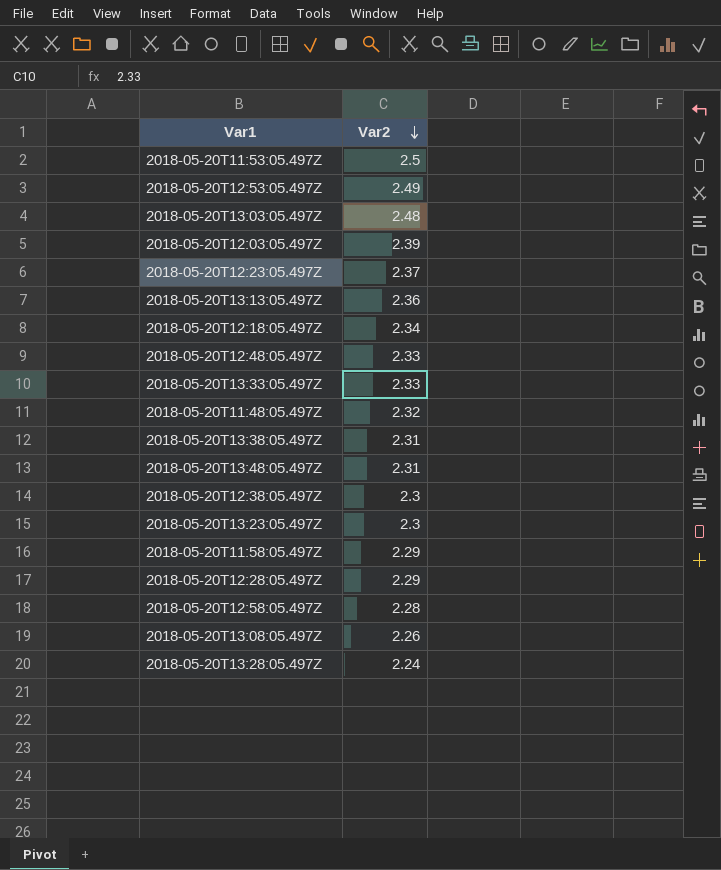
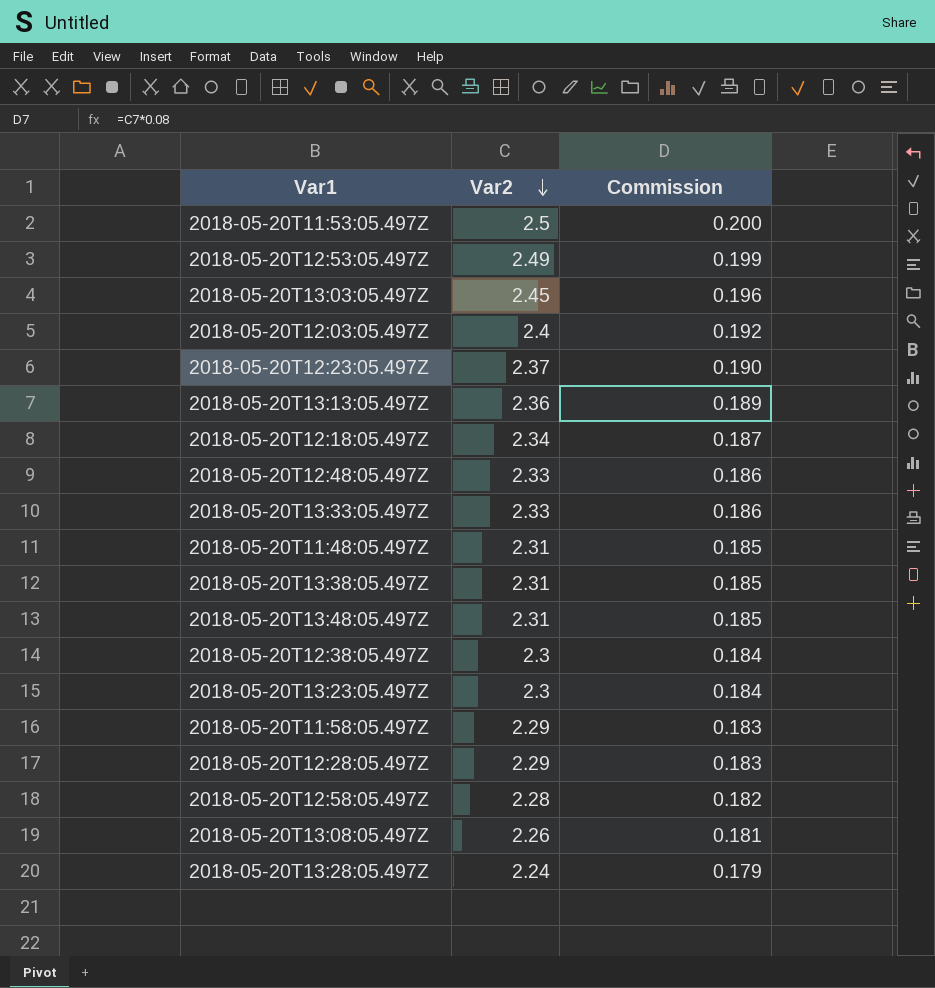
column Commission | formula: none -> [Var2] * 0.08
2018-05-20T13:03:05.497Z | Var2: 2.48 -> 2.45
2018-05-20T12:03:05.497Z | Var2: 2.39 -> 2.4
2018-05-20T11:48:05.497Z | Var2: 2.32 -> 2.31

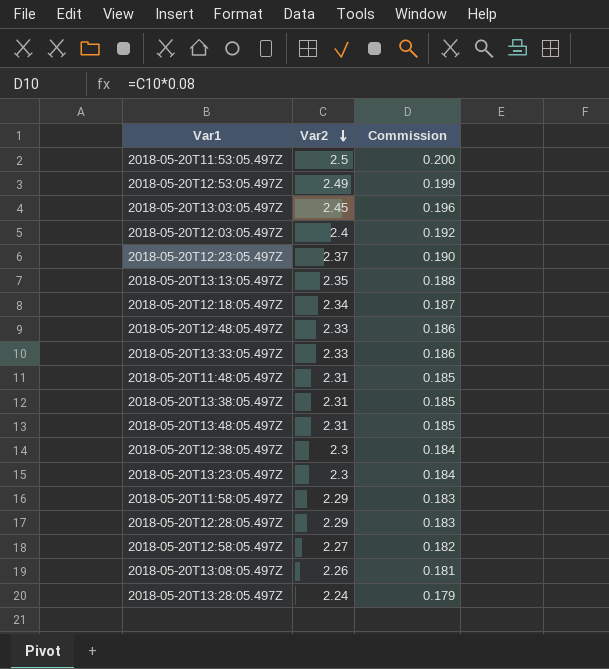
2018-05-20T13:13:05.497Z | Var2: 2.36 -> 2.35
2018-05-20T13:13:05.497Z | Commission: 0.189 -> 0.188
2018-05-20T12:58:05.497Z | Var2: 2.28 -> 2.27

